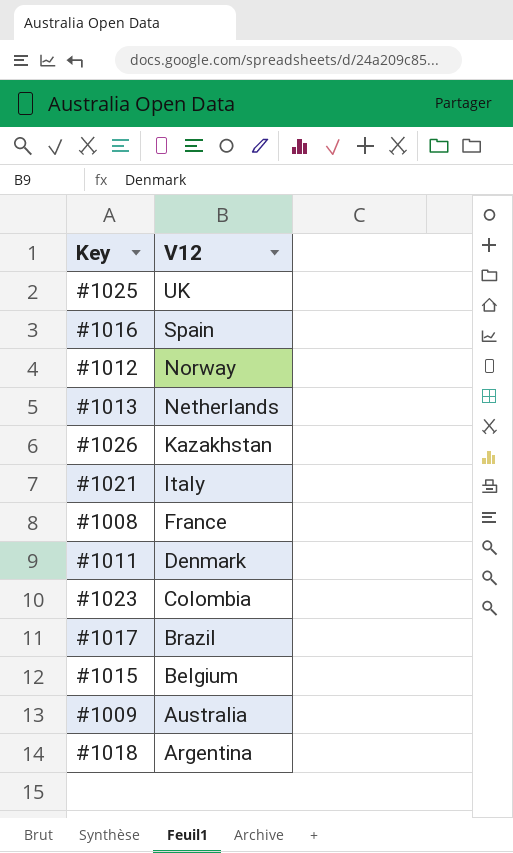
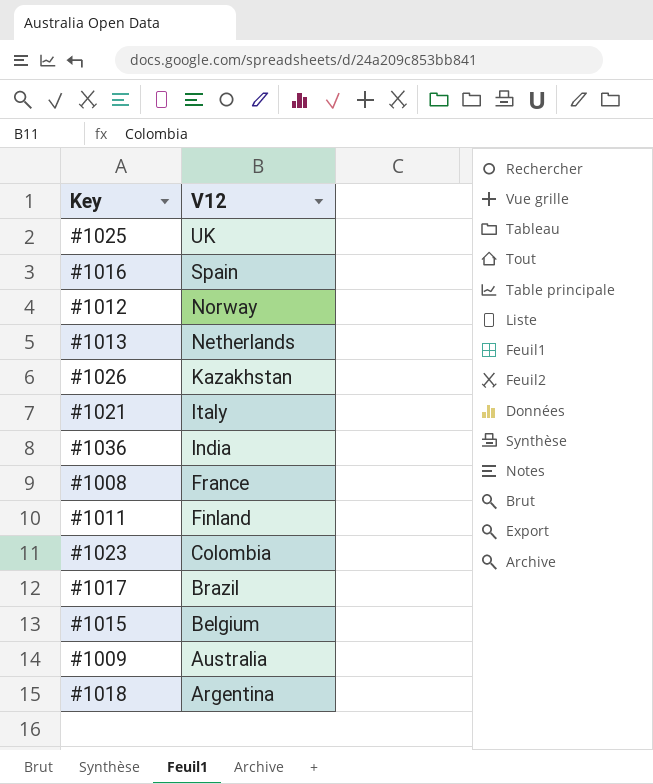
row #1036: none -> India
#1011 | V12: Denmark -> Finland

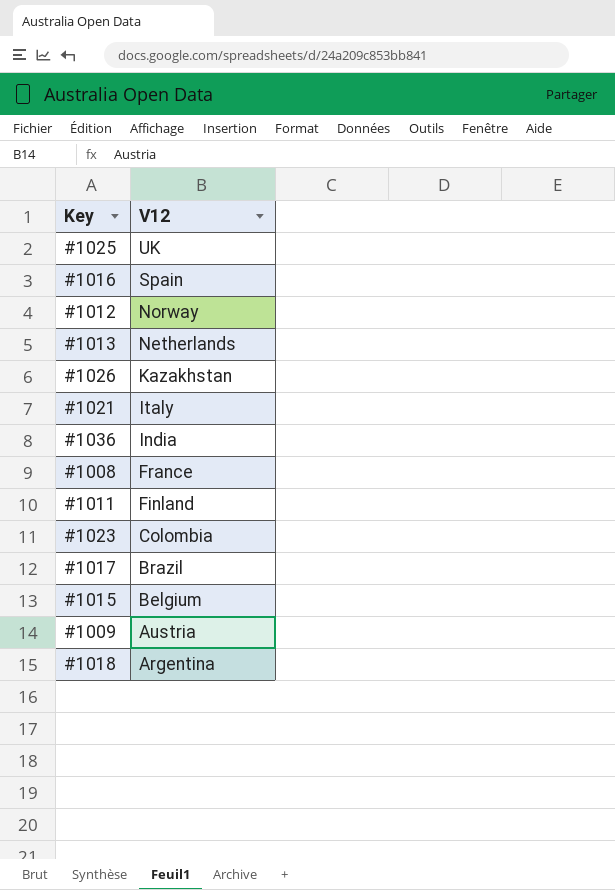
#1009 | V12: Australia -> Austria

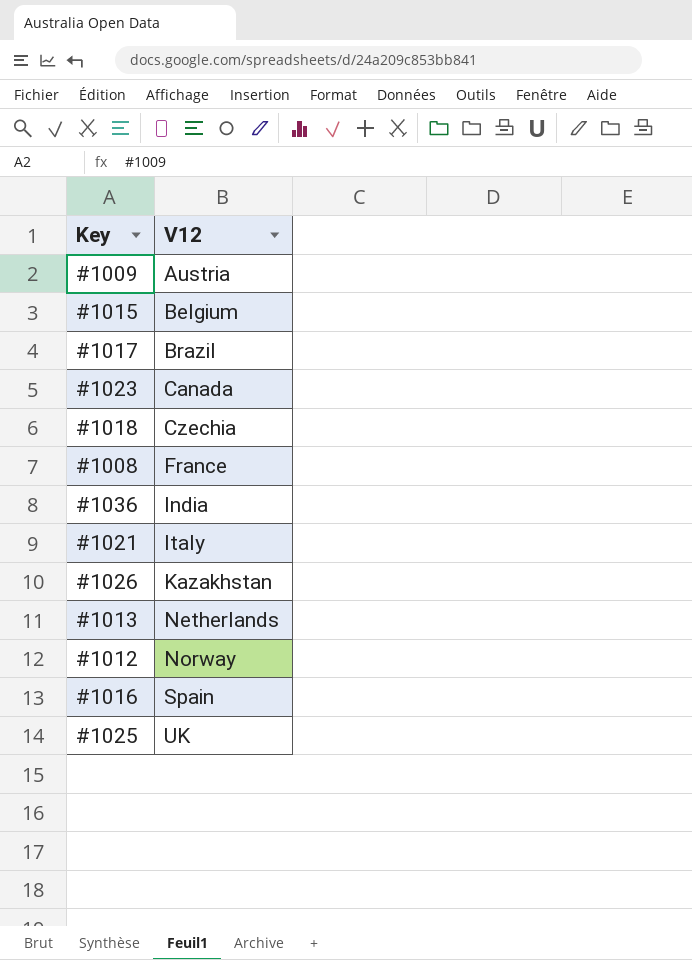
row order: V12 descending -> V12 ascending
row #1011: Finland -> none
#1023 | V12: Colombia -> Canada
#1018 | V12: Argentina -> Czechia

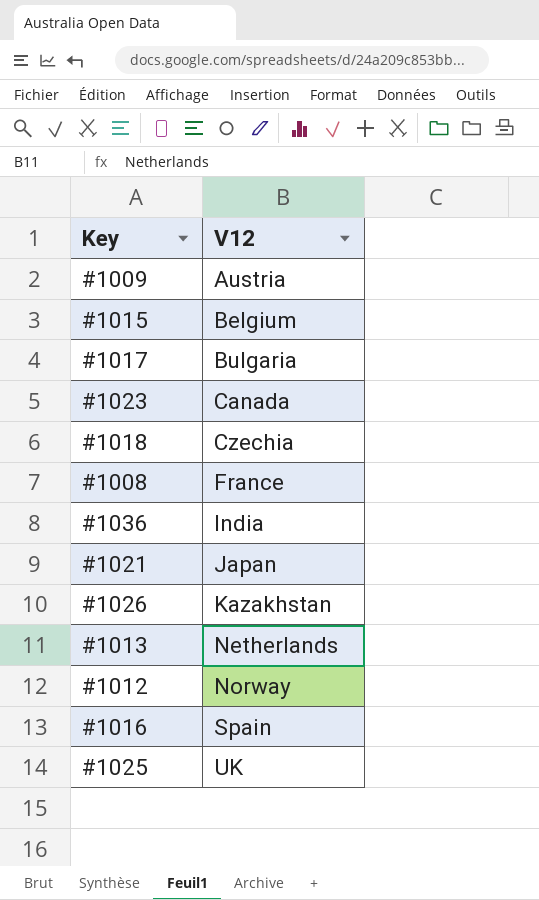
#1017 | V12: Brazil -> Bulgaria
#1021 | V12: Italy -> Japan

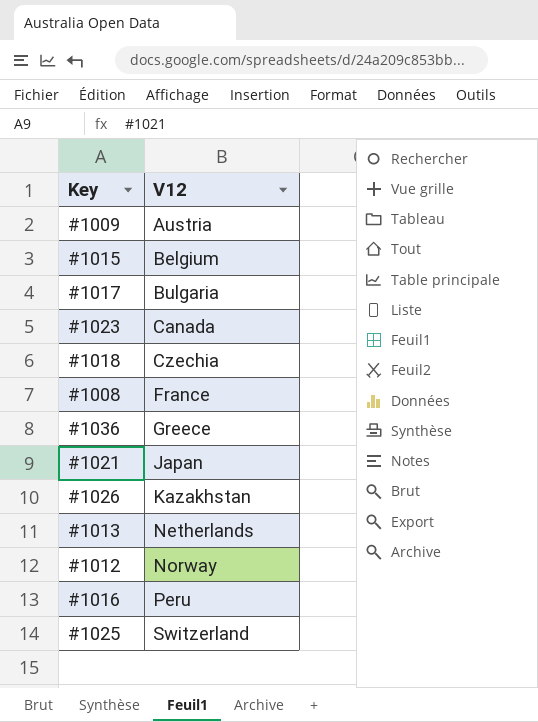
#1036 | V12: India -> Greece
#1016 | V12: Spain -> Peru
#1025 | V12: UK -> Switzerland

